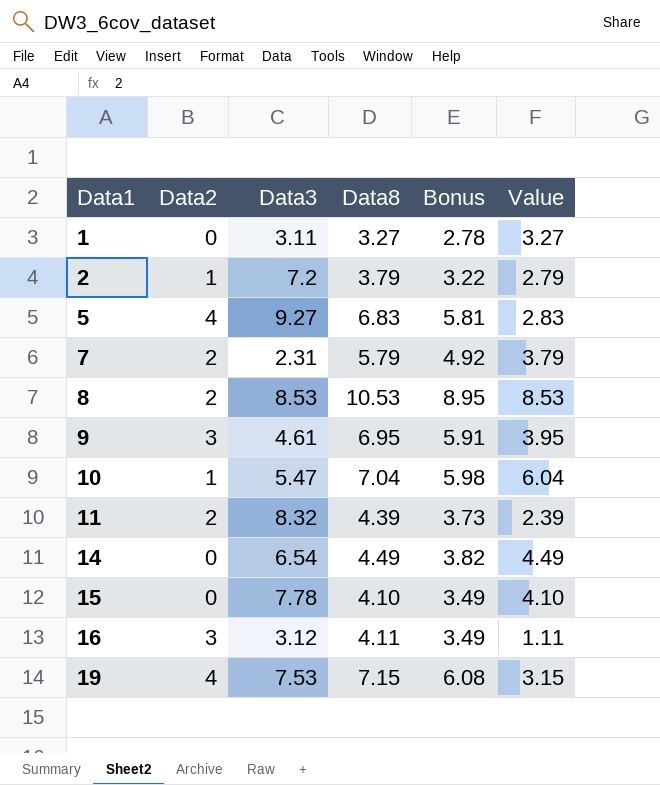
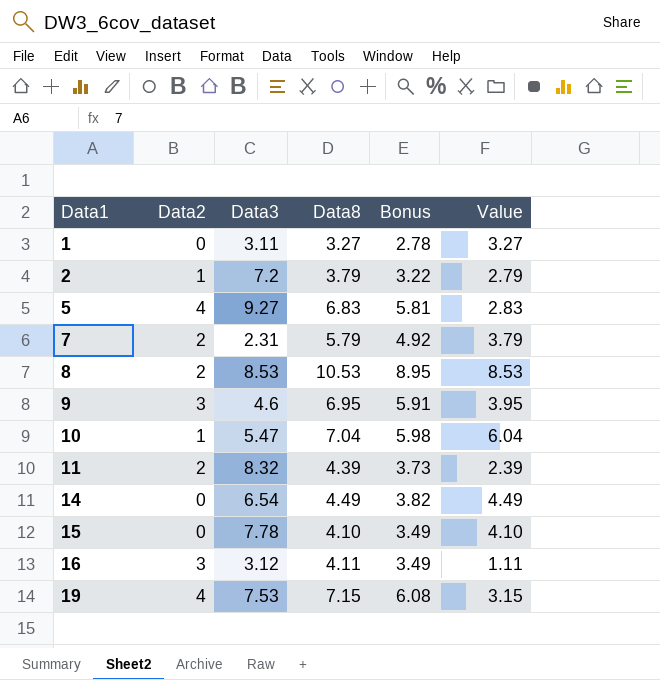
9 | Data3: 4.61 -> 4.6

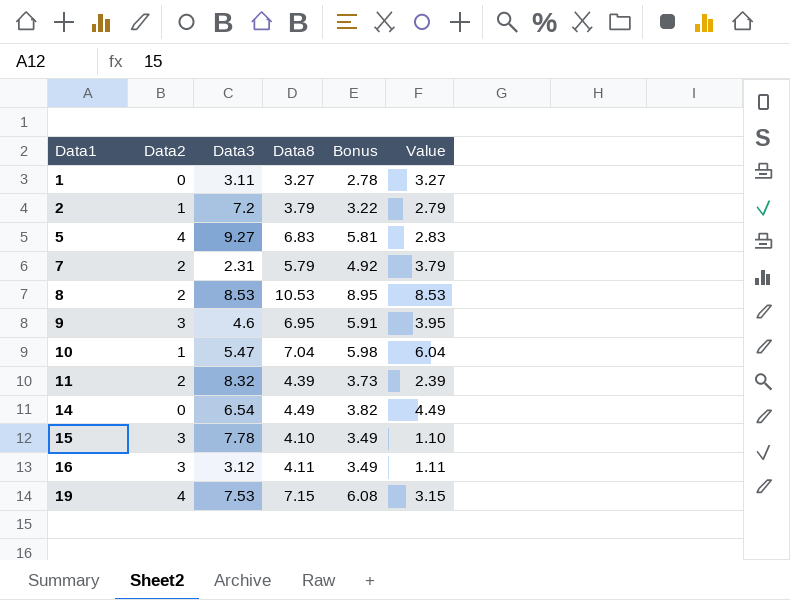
15 | Data2: 0 -> 3
15 | Value: 4.10 -> 1.10

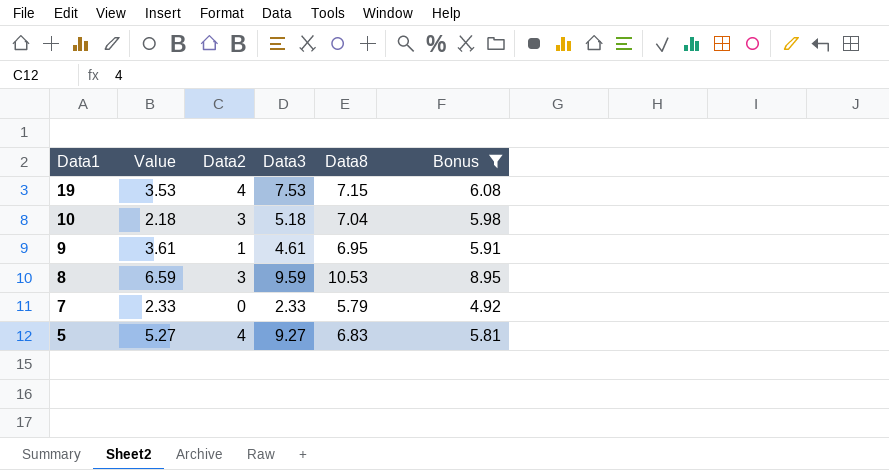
filter: none -> Bonus >= 4.92
row order: Data1 ascending -> Data1 descending
column Value | formula: [Data8] - [Data2] -> [Data3] - [Data2]
column Value | position: 6 -> 2
10 | Data2: 1 -> 3
10 | Data3: 5.47 -> 5.18
9 | Data2: 3 -> 1
9 | Data3: 4.6 -> 4.61
8 | Data2: 2 -> 3
8 | Data3: 8.53 -> 9.59
7 | Data2: 2 -> 0
7 | Data3: 2.31 -> 2.33

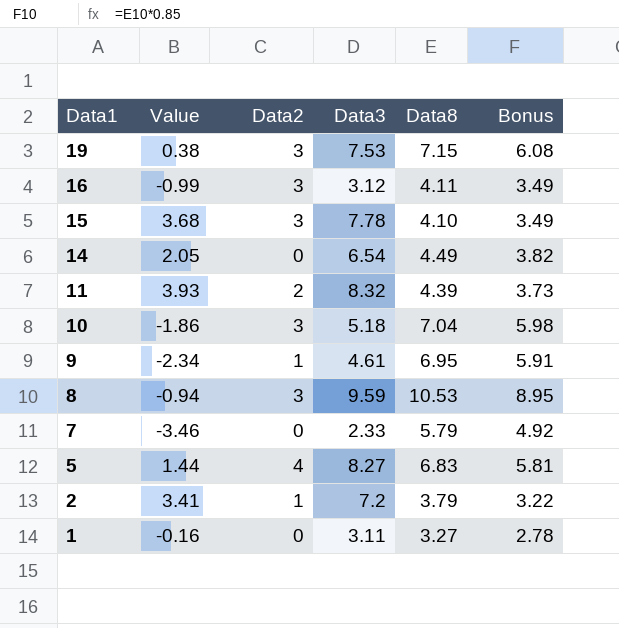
filter: Bonus >= 4.92 -> none
column Value | formula: [Data3] - [Data2] -> [Data3] - [Data8]
19 | Data2: 4 -> 3
5 | Data3: 9.27 -> 8.27

